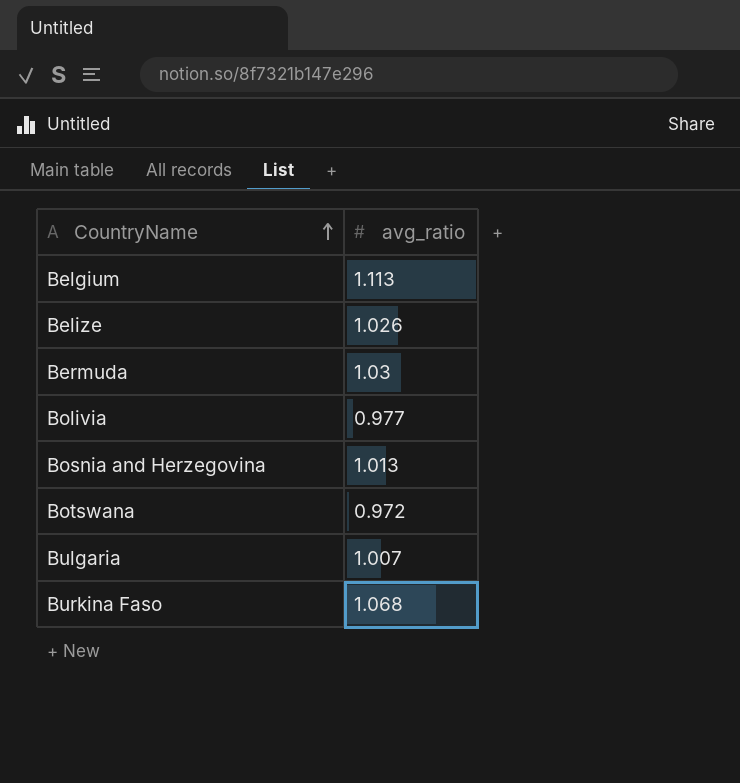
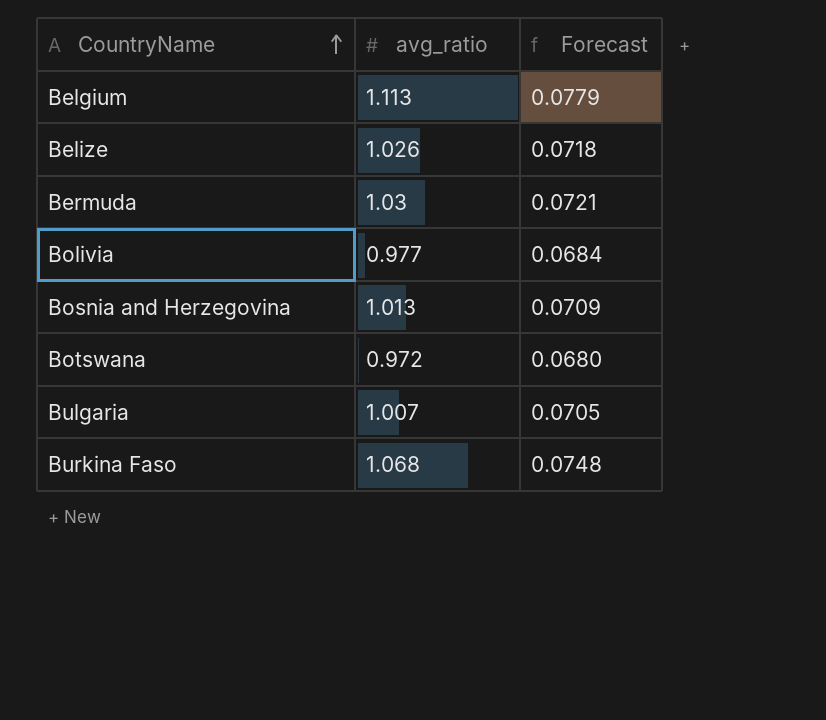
column Forecast | formula: none -> [avg_ratio] * 0.07

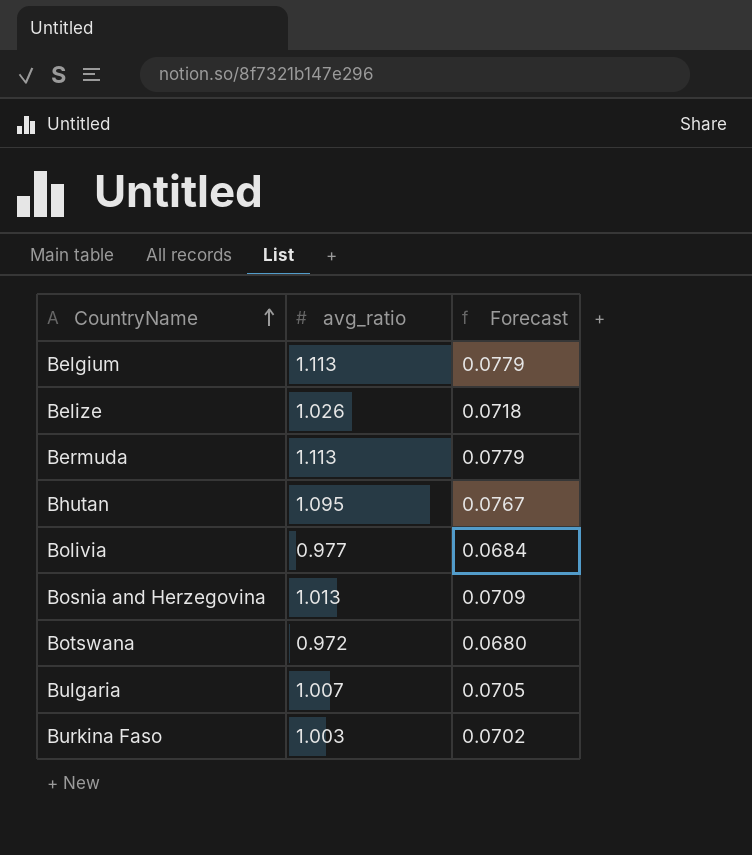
Bermuda | avg_ratio: 1.03 -> 1.113
Bermuda | Forecast: 0.0721 -> 0.0779
row Bhutan: none -> 1.095 | 0.0767
Burkina Faso | avg_ratio: 1.068 -> 1.003
Burkina Faso | Forecast: 0.0748 -> 0.0702

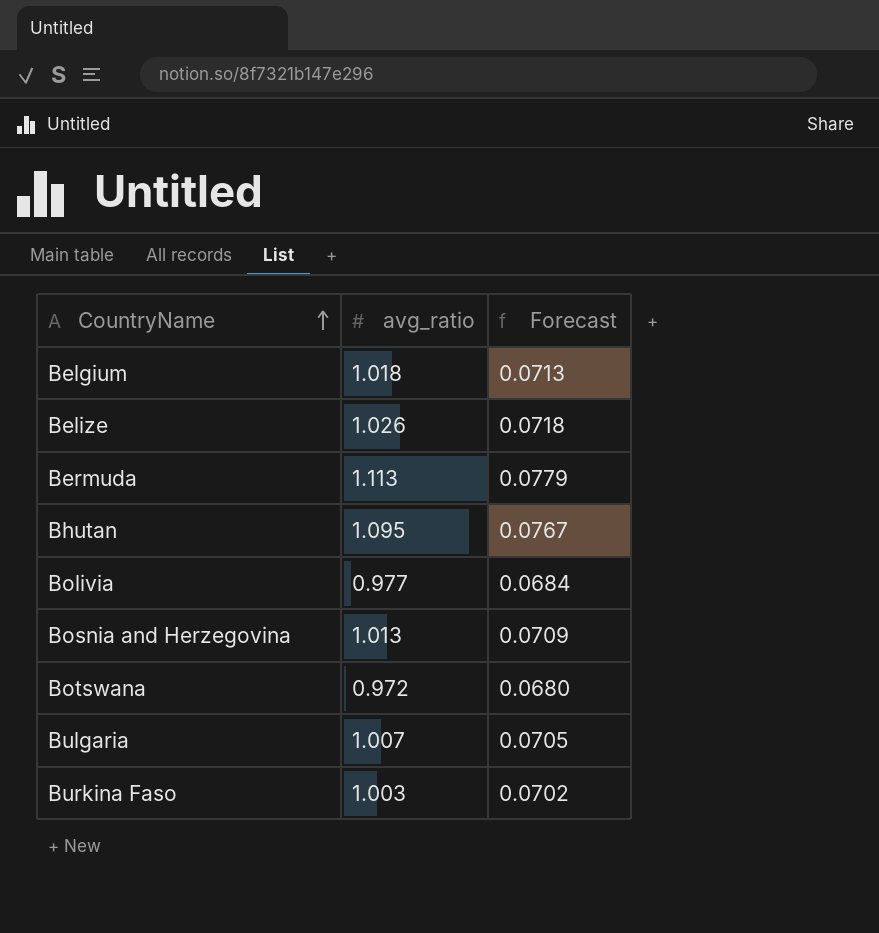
Belgium | avg_ratio: 1.113 -> 1.018
Belgium | Forecast: 0.0779 -> 0.0713

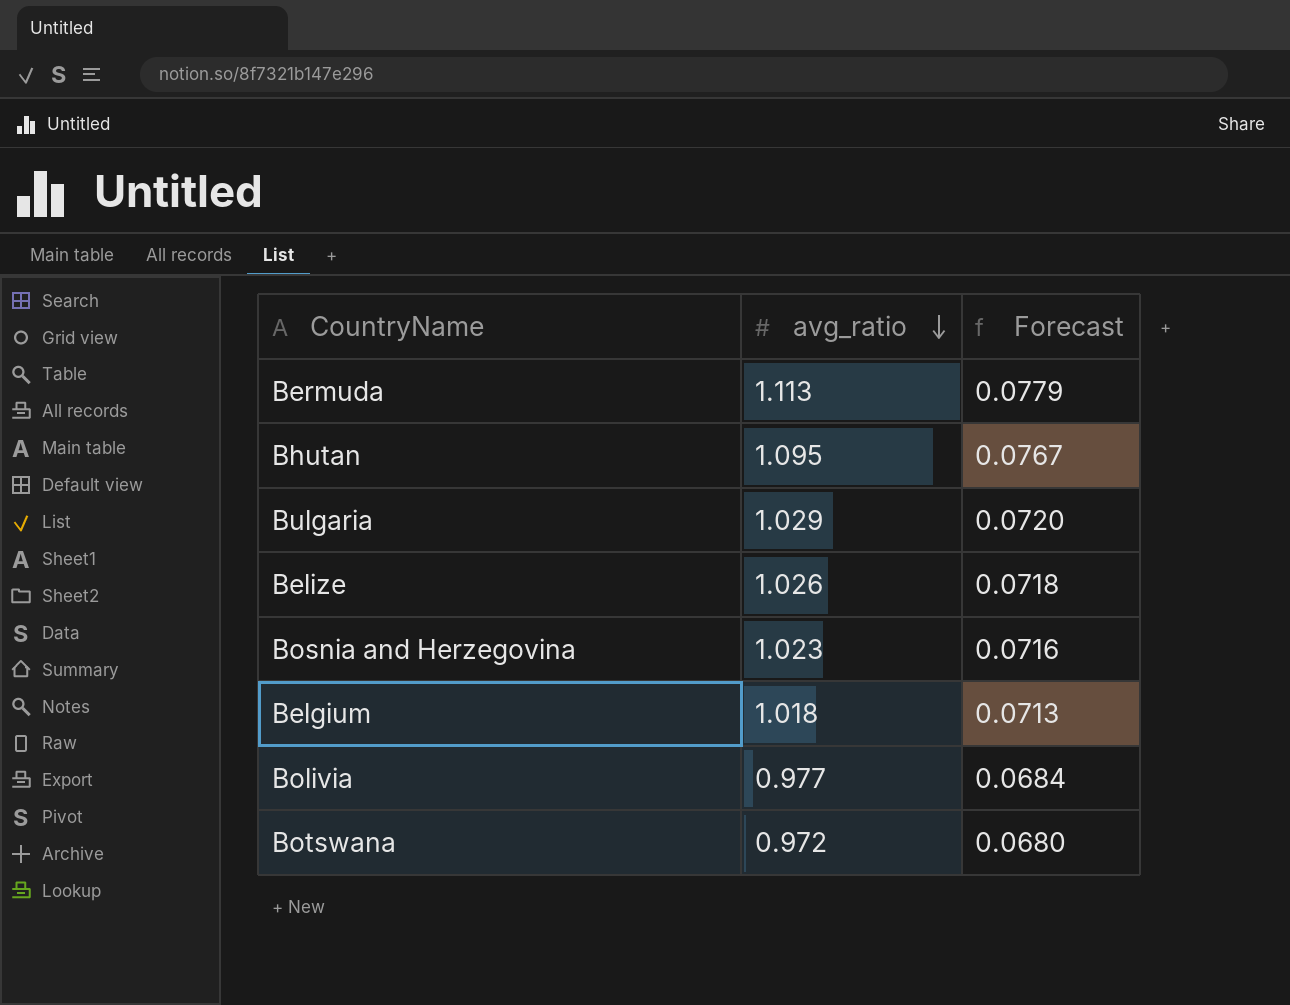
row order: CountryName ascending -> avg_ratio descending
row Burkina Faso: 1.003 | 0.0702 -> none
Bulgaria | avg_ratio: 1.007 -> 1.029
Bulgaria | Forecast: 0.0705 -> 0.0720
Bosnia and Herzegovina | avg_ratio: 1.013 -> 1.023
Bosnia and Herzegovina | Forecast: 0.0709 -> 0.0716

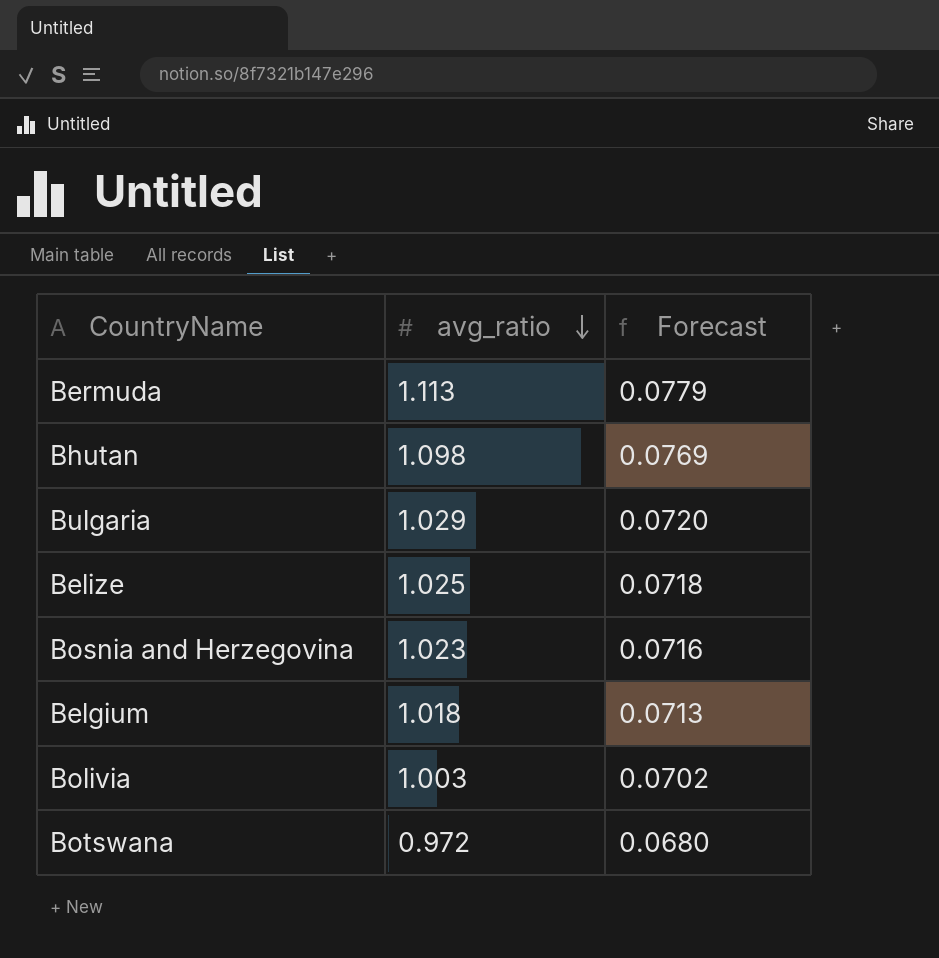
Bhutan | avg_ratio: 1.095 -> 1.098
Bhutan | Forecast: 0.0767 -> 0.0769
Belize | avg_ratio: 1.026 -> 1.025
Bolivia | avg_ratio: 0.977 -> 1.003
Bolivia | Forecast: 0.0684 -> 0.0702

